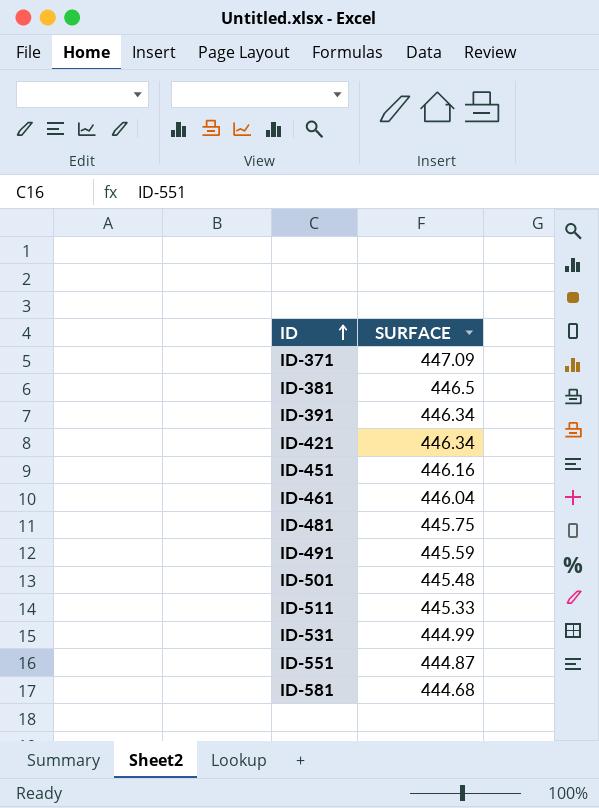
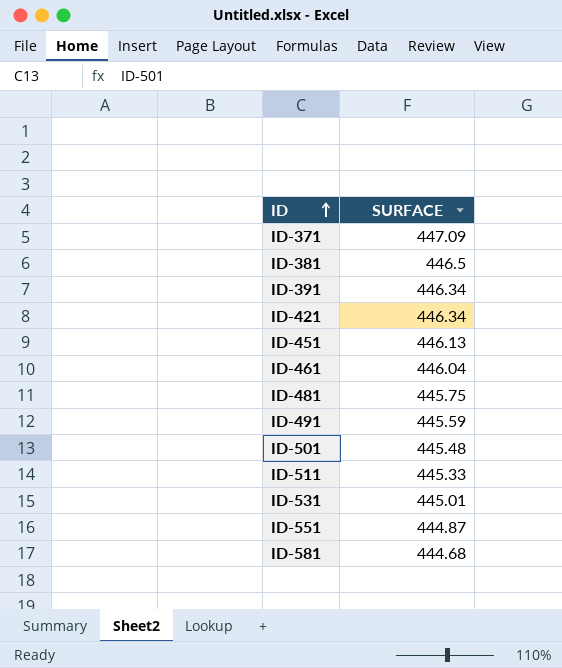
ID-451 | SURFACE: 446.16 -> 446.13
ID-531 | SURFACE: 444.99 -> 445.01

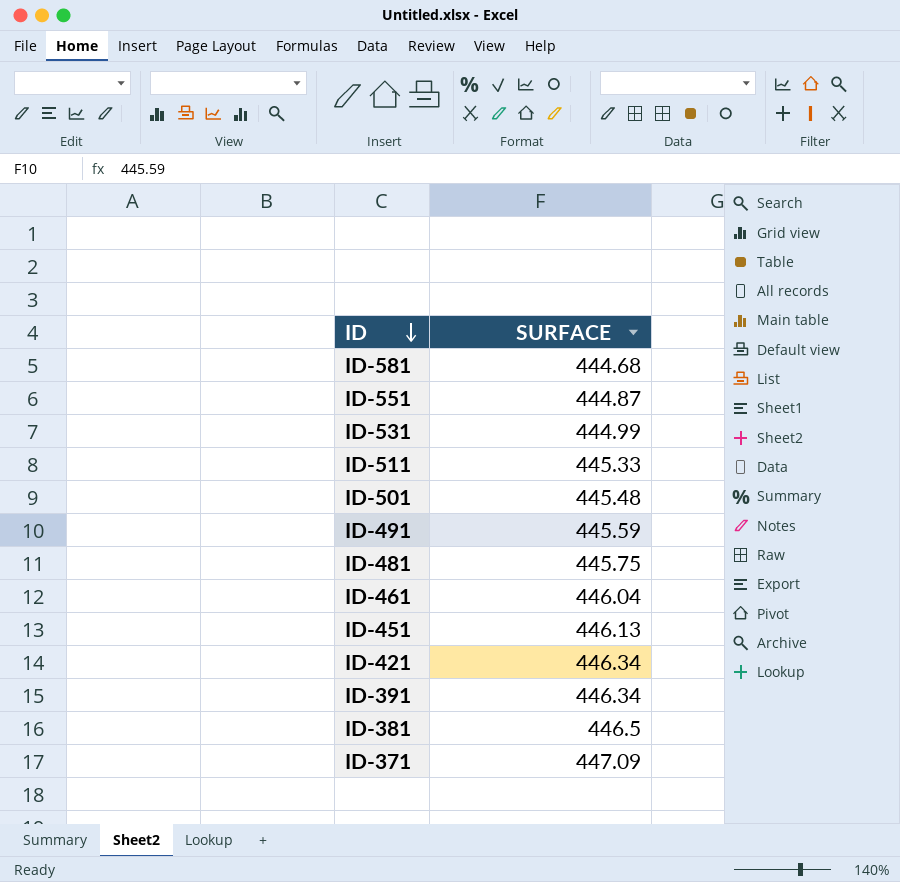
row order: ID ascending -> ID descending
ID-531 | SURFACE: 445.01 -> 444.99

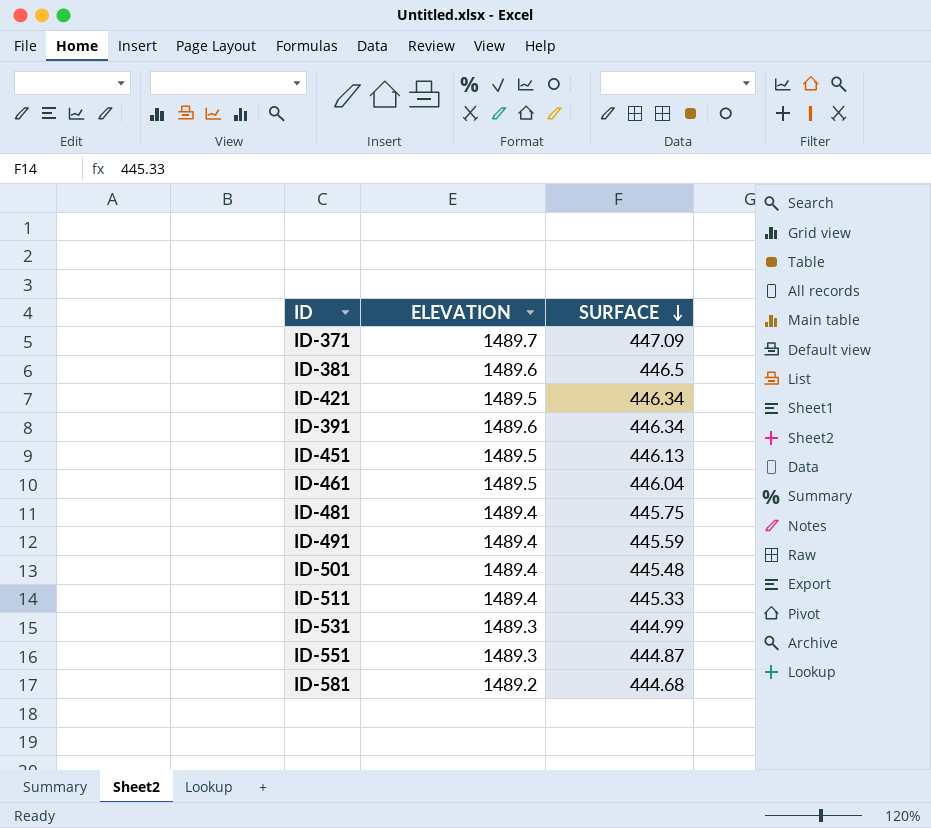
row order: ID descending -> SURFACE descending
column ELEVATION | position: none -> 2

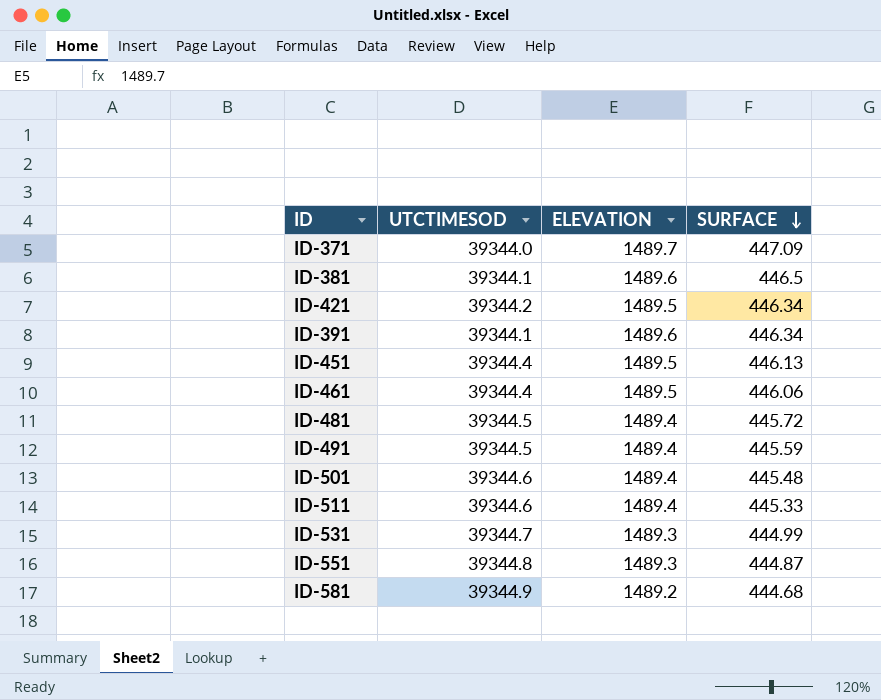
column UTCTIMESOD | position: none -> 2
ID-461 | SURFACE: 446.04 -> 446.06
ID-481 | SURFACE: 445.75 -> 445.72

